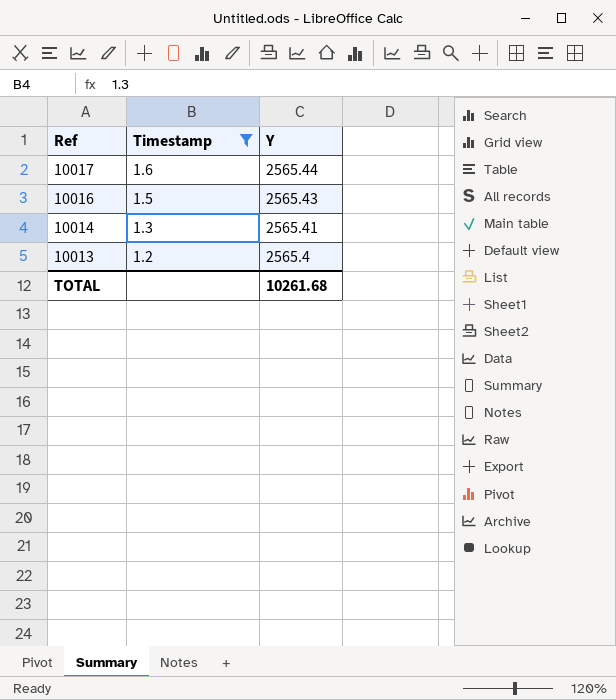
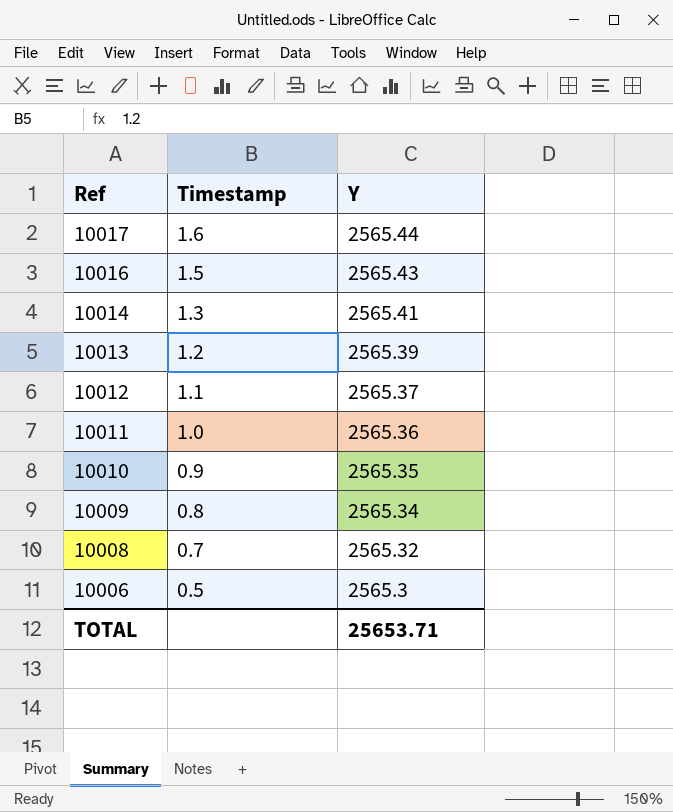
filter: Timestamp >= 1.2 -> none
10013 | Y: 2565.4 -> 2565.39
TOTAL | Y: 10261.68 -> 25653.71

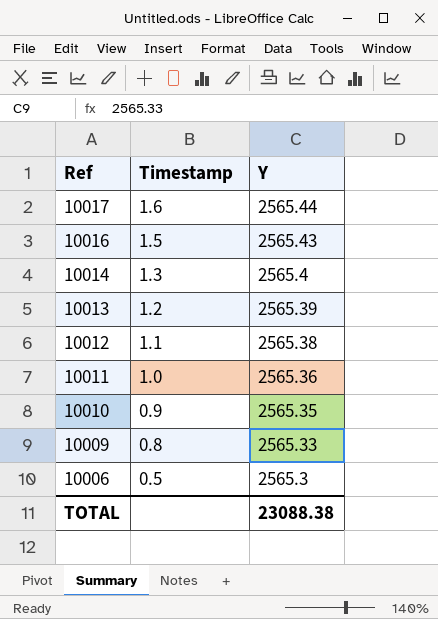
row 10008: 0.7 | 2565.32 -> none
10014 | Y: 2565.41 -> 2565.4
10012 | Y: 2565.37 -> 2565.38
10009 | Y: 2565.34 -> 2565.33
TOTAL | Y: 25653.71 -> 23088.38

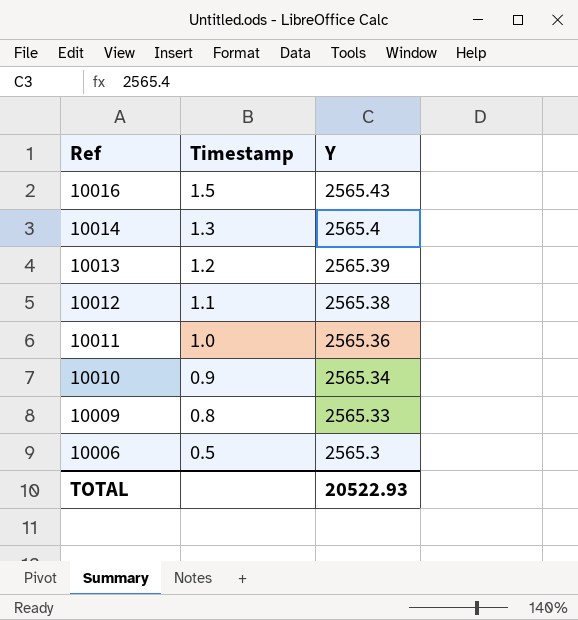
row 10017: 1.6 | 2565.44 -> none
10010 | Y: 2565.35 -> 2565.34
TOTAL | Y: 23088.38 -> 20522.93

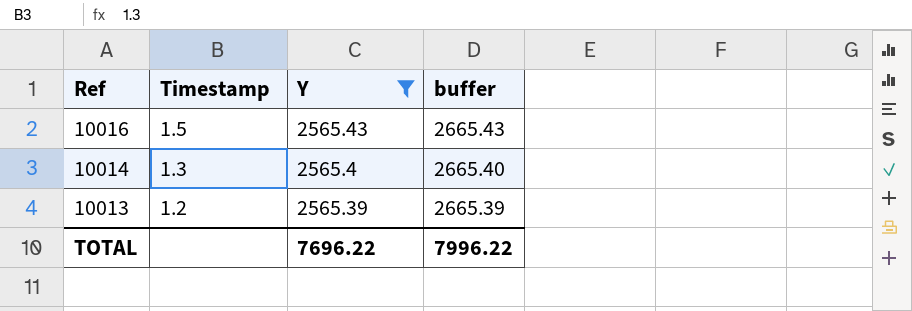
filter: none -> Y >= 2565.39
column buffer | formula: none -> [Y] + 100
TOTAL | Y: 20522.93 -> 7696.22

